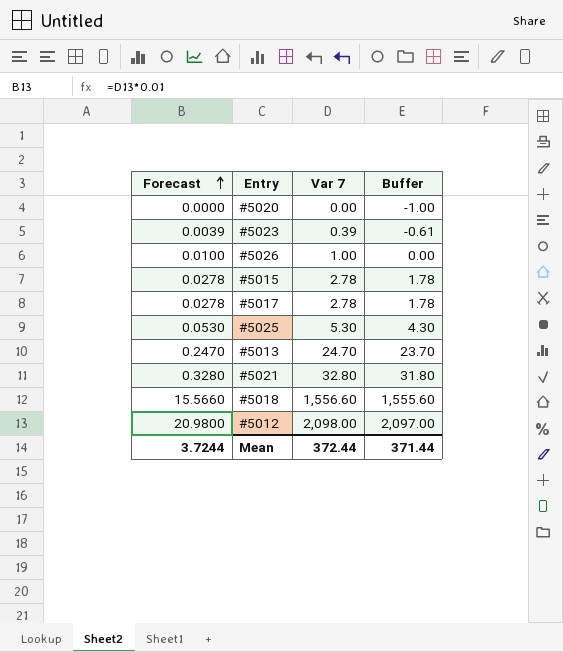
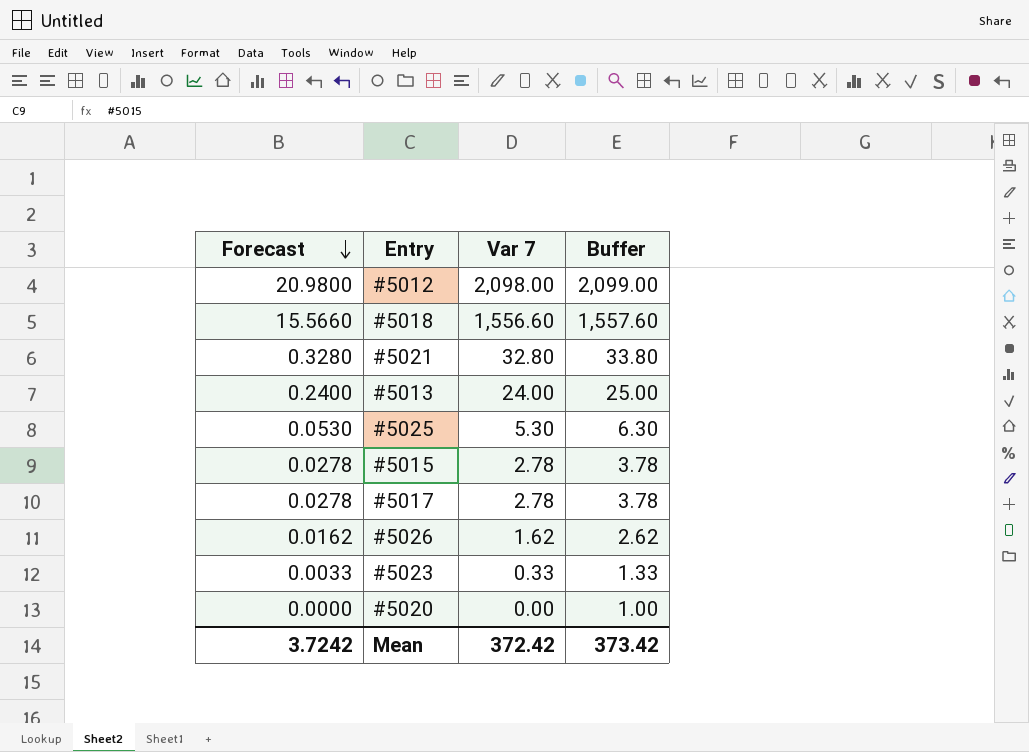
row order: Forecast ascending -> Forecast descending
column Buffer | formula: [Var 7] - 1 -> [Var 7] + 1
#5013 | Forecast: 0.2470 -> 0.2400
#5013 | Var 7: 24.70 -> 24.00
#5026 | Forecast: 0.0100 -> 0.0162
#5026 | Var 7: 1.00 -> 1.62
#5023 | Forecast: 0.0039 -> 0.0033
#5023 | Var 7: 0.39 -> 0.33
Mean | Forecast: 3.7244 -> 3.7242
Mean | Var 7: 372.44 -> 372.42
Mean | Buffer: 371.44 -> 373.42

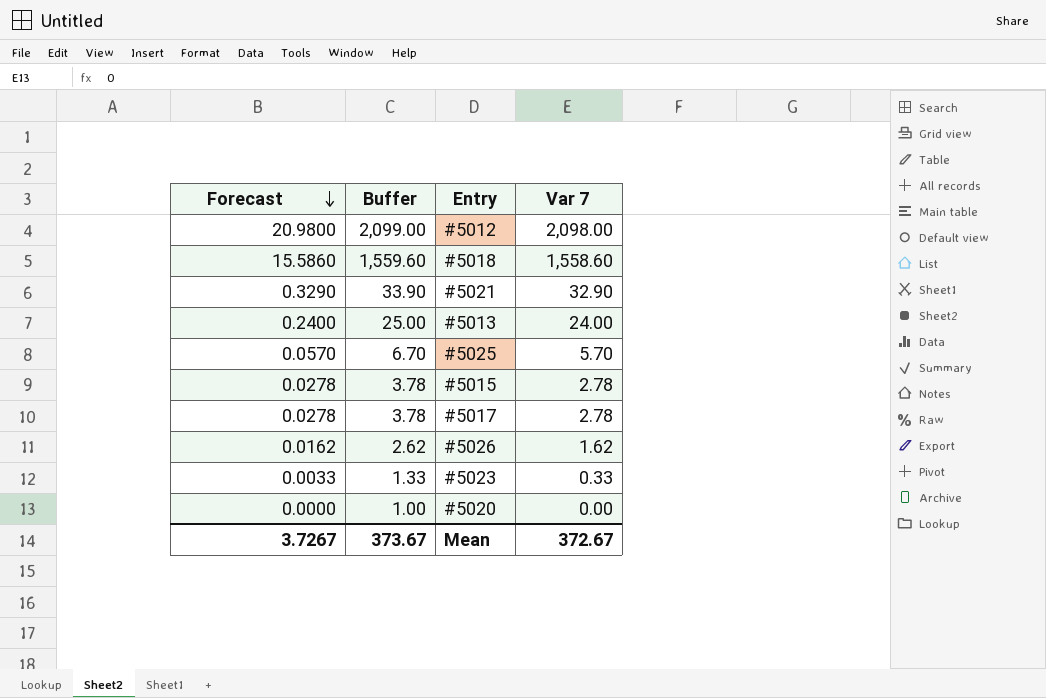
column Buffer | position: 4 -> 2
#5018 | Forecast: 15.5660 -> 15.5860
#5018 | Buffer: 1,557.60 -> 1,559.60
#5018 | Var 7: 1,556.60 -> 1,558.60
#5021 | Forecast: 0.3280 -> 0.3290
#5021 | Buffer: 33.80 -> 33.90
#5021 | Var 7: 32.80 -> 32.90
#5025 | Forecast: 0.0530 -> 0.0570
#5025 | Buffer: 6.30 -> 6.70
#5025 | Var 7: 5.30 -> 5.70
Mean | Forecast: 3.7242 -> 3.7267
Mean | Buffer: 373.42 -> 373.67
Mean | Var 7: 372.42 -> 372.67

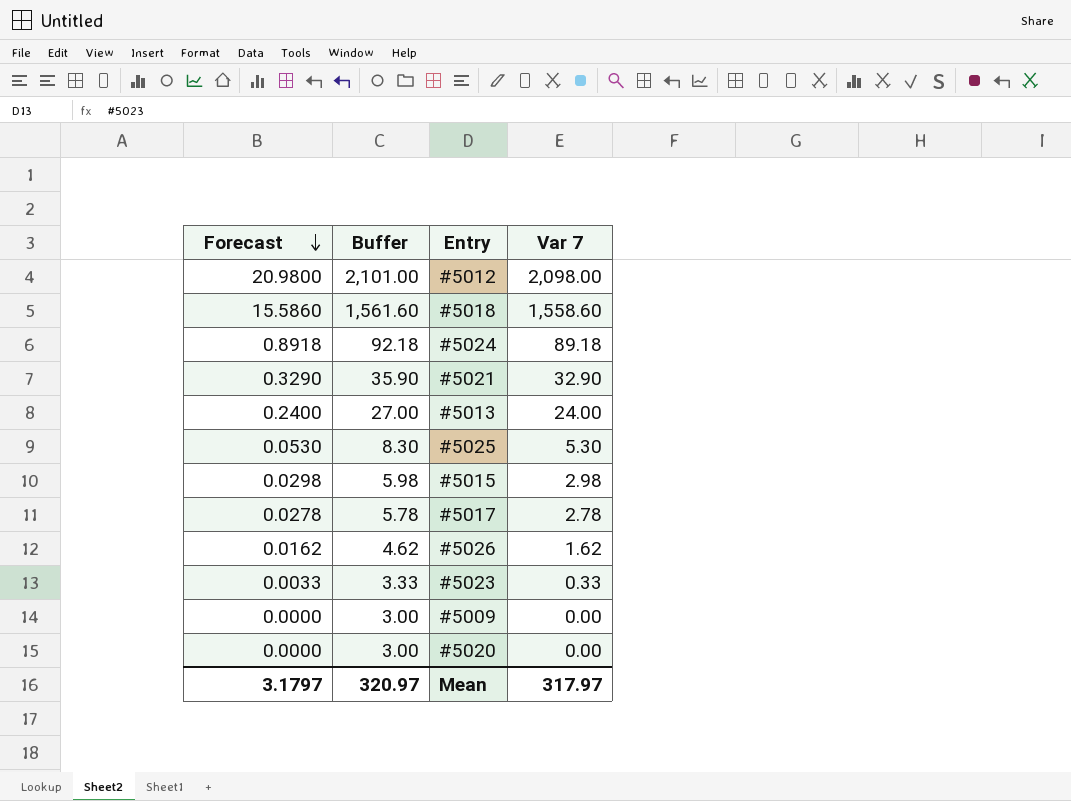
column Buffer | formula: [Var 7] + 1 -> [Var 7] + 3
row #5024: none -> 0.8918 | 92.18 | 89.18
#5025 | Forecast: 0.0570 -> 0.0530
#5025 | Var 7: 5.70 -> 5.30
#5015 | Forecast: 0.0278 -> 0.0298
#5015 | Var 7: 2.78 -> 2.98
row #5009: none -> 0.0000 | 3.00 | 0.00
Mean | Forecast: 3.7267 -> 3.1797
Mean | Buffer: 373.67 -> 320.97
Mean | Var 7: 372.67 -> 317.97

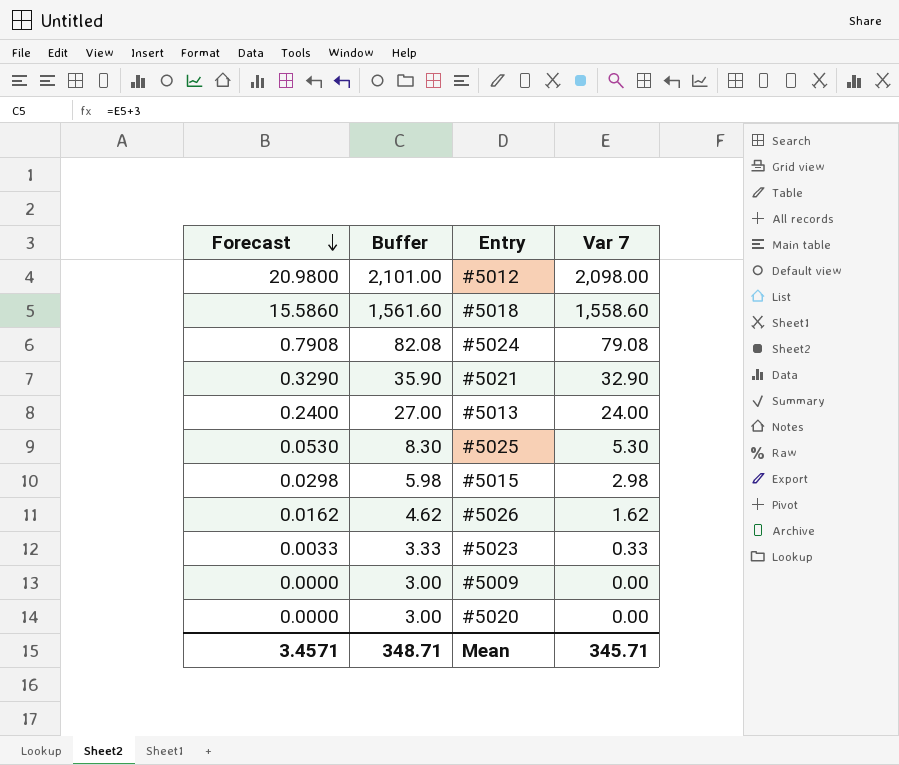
row #5017: 0.0278 | 5.78 | 2.78 -> none
#5024 | Forecast: 0.8918 -> 0.7908
#5024 | Buffer: 92.18 -> 82.08
#5024 | Var 7: 89.18 -> 79.08
Mean | Forecast: 3.1797 -> 3.4571
Mean | Buffer: 320.97 -> 348.71
Mean | Var 7: 317.97 -> 345.71

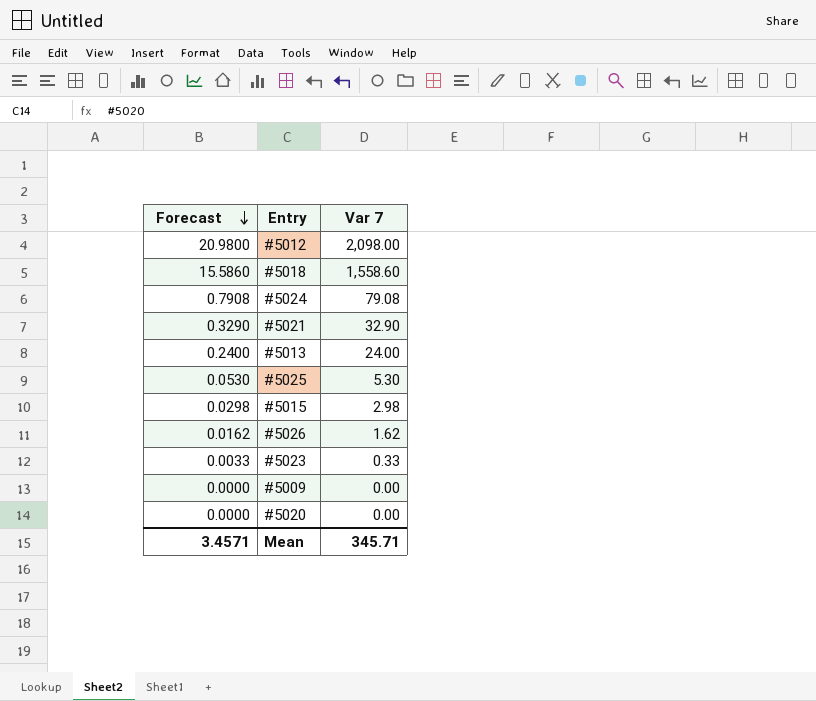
column Buffer | formula: [Var 7] + 3 -> none

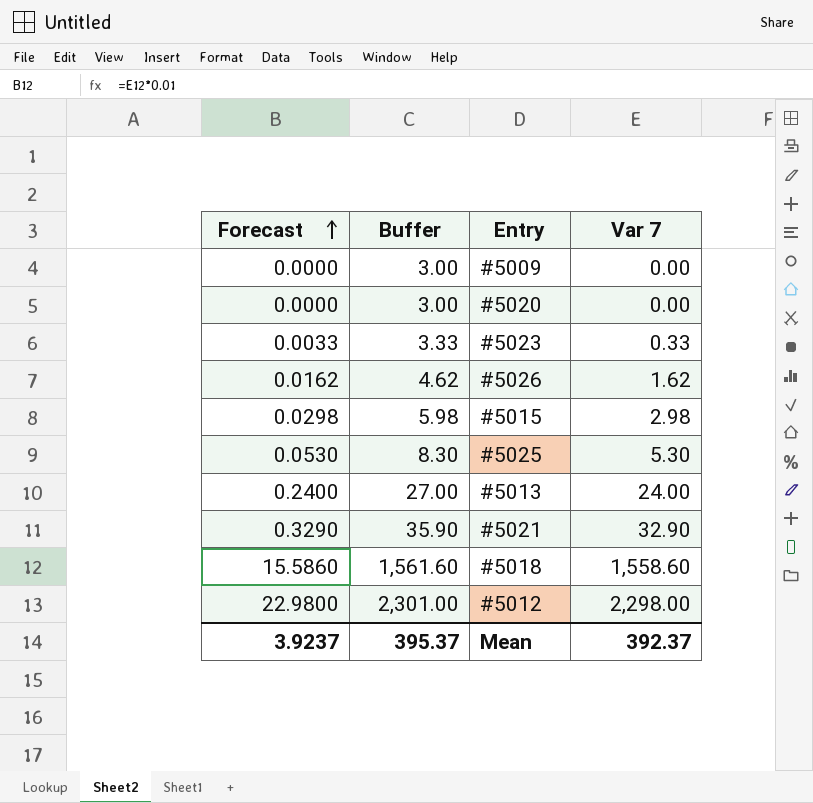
row order: Forecast descending -> Forecast ascending
column Buffer | formula: none -> [Var 7] + 3
row #5024: 0.7908 | 79.08 -> none
#5012 | Forecast: 20.9800 -> 22.9800
#5012 | Var 7: 2,098.00 -> 2,298.00
Mean | Forecast: 3.4571 -> 3.9237
Mean | Var 7: 345.71 -> 392.37

